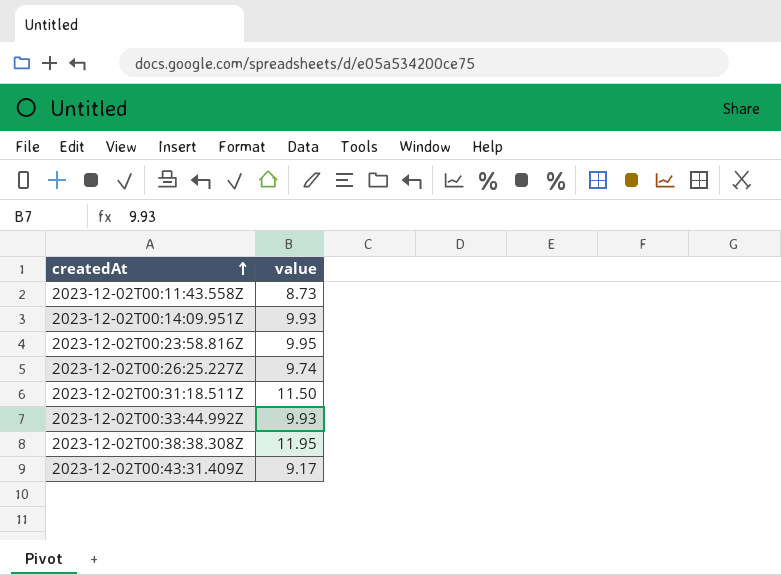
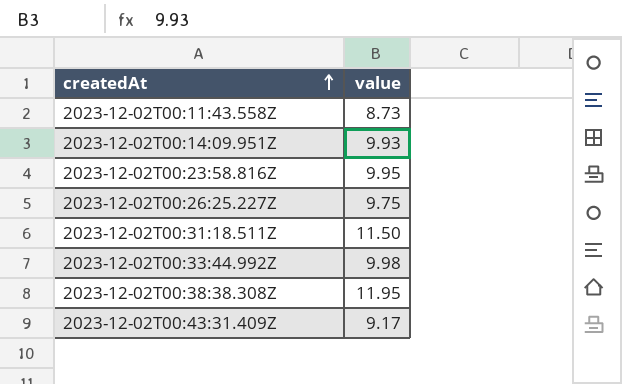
2023-12-02T00:26:25.227Z | value: 9.74 -> 9.75
2023-12-02T00:33:44.992Z | value: 9.93 -> 9.98

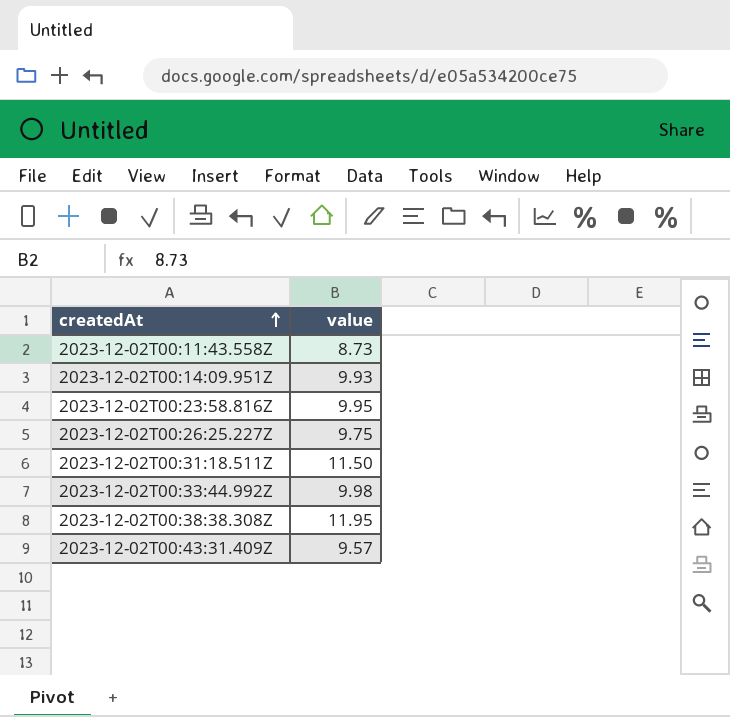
2023-12-02T00:43:31.409Z | value: 9.17 -> 9.57

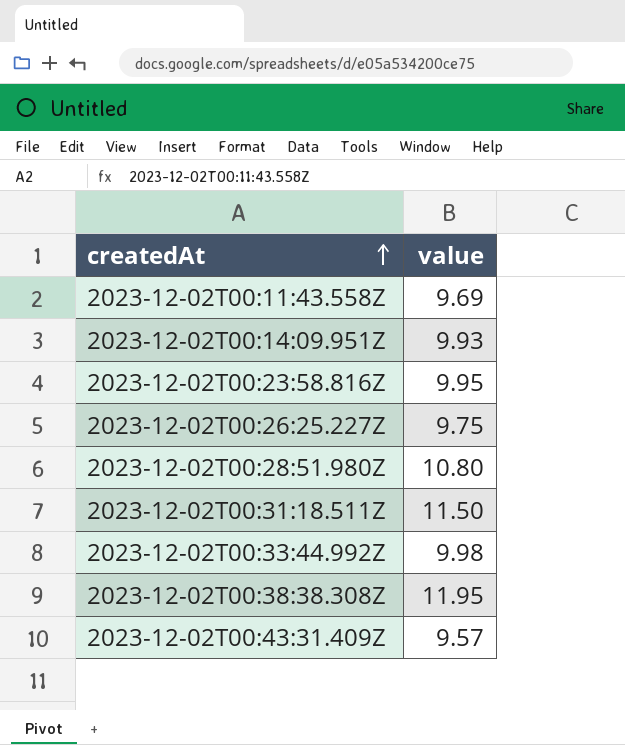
2023-12-02T00:11:43.558Z | value: 8.73 -> 9.69
row 2023-12-02T00:28:51.980Z: none -> 10.80

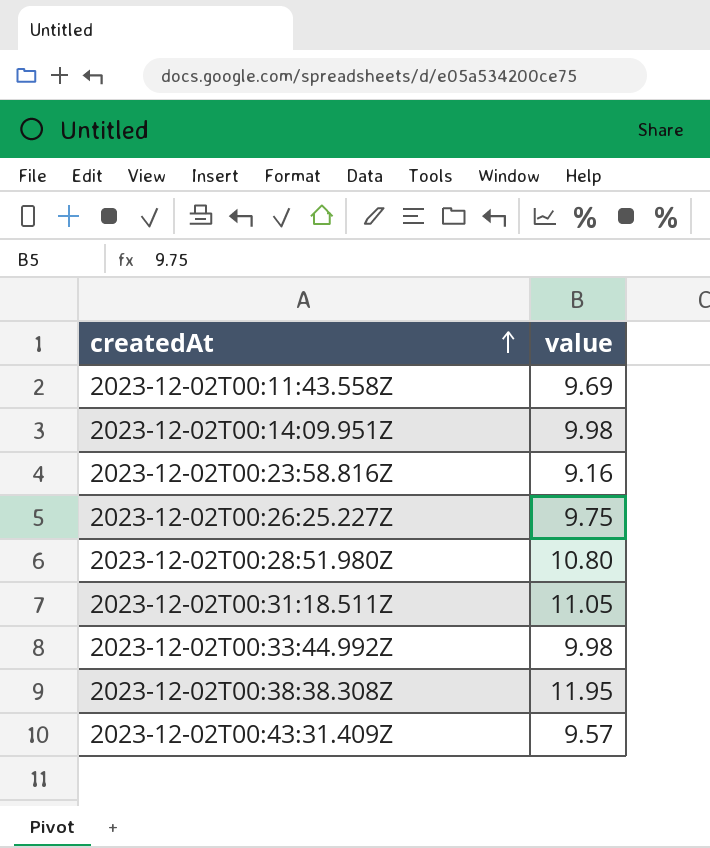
2023-12-02T00:14:09.951Z | value: 9.93 -> 9.98
2023-12-02T00:23:58.816Z | value: 9.95 -> 9.16
2023-12-02T00:31:18.511Z | value: 11.50 -> 11.05

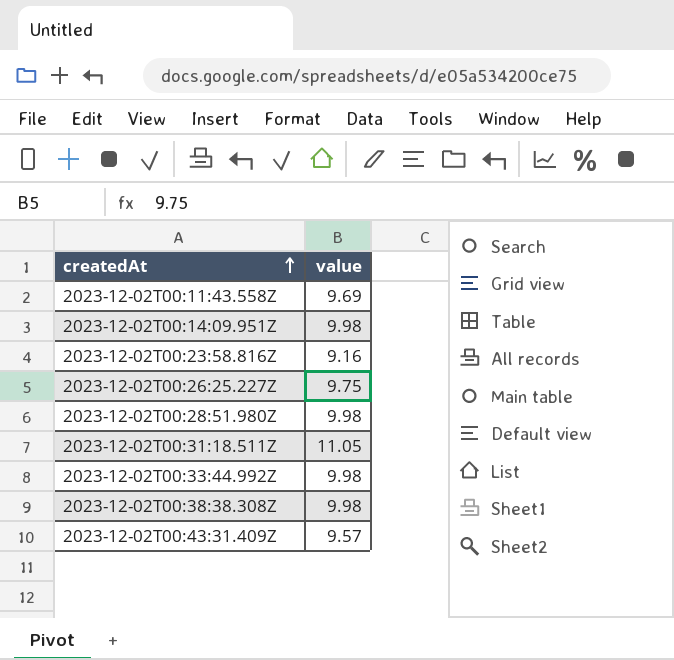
2023-12-02T00:28:51.980Z | value: 10.80 -> 9.98
2023-12-02T00:38:38.308Z | value: 11.95 -> 9.98

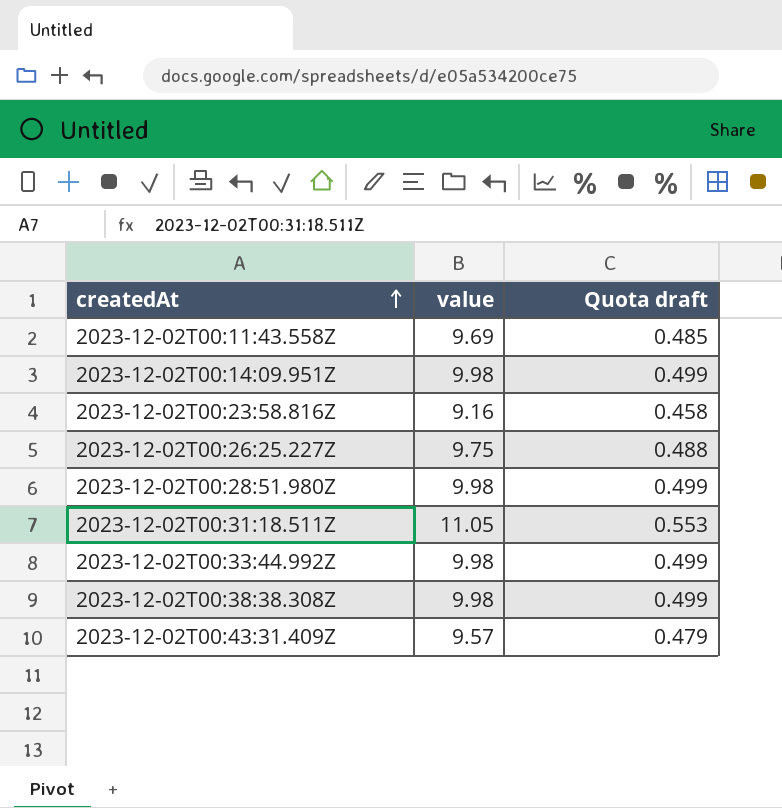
column Quota draft | formula: none -> [value] * 0.05

